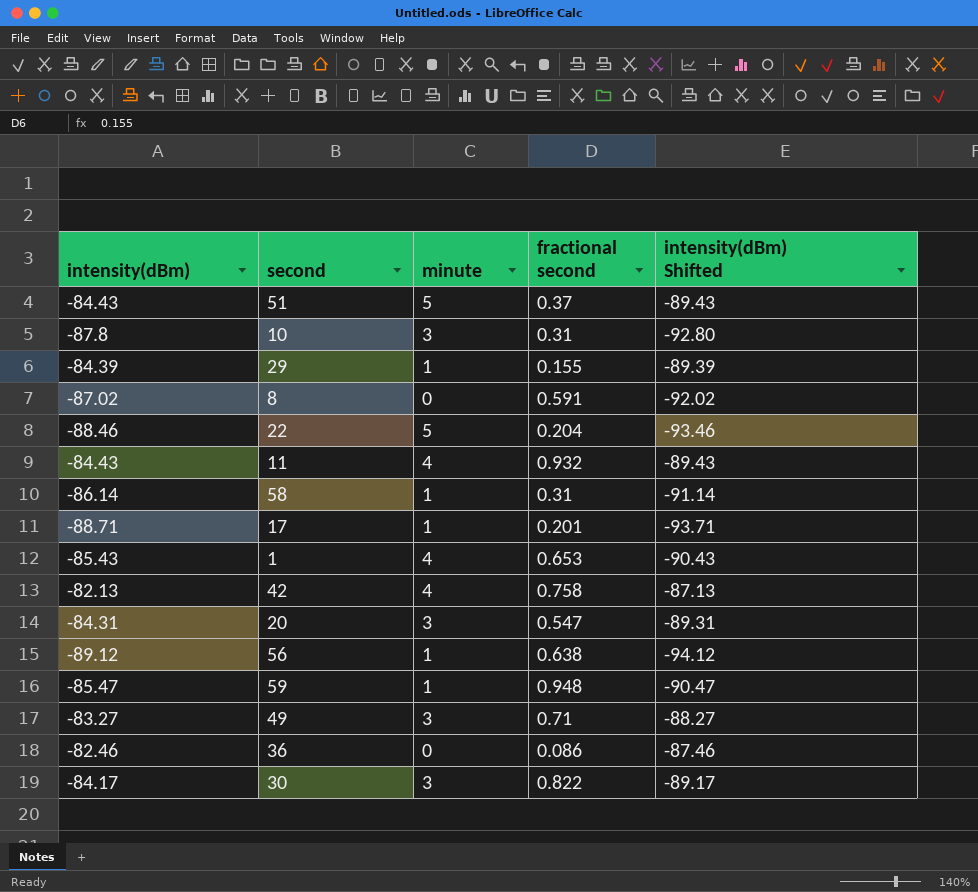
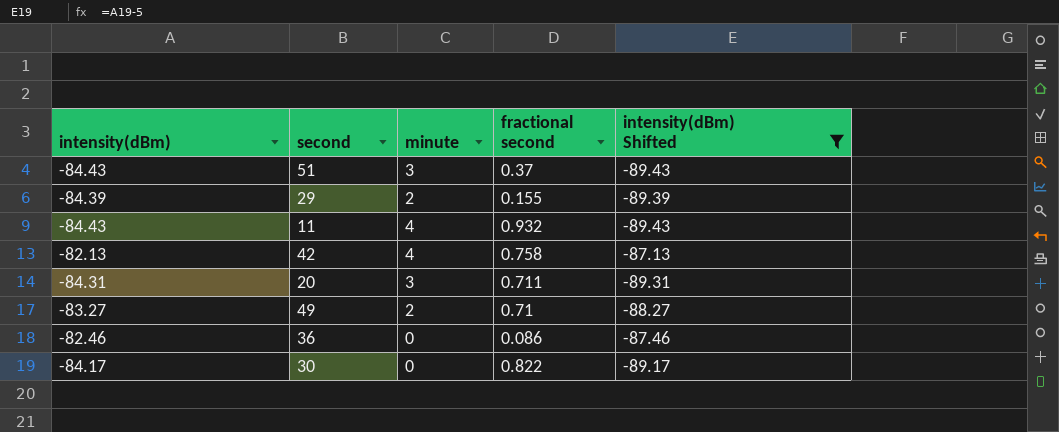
filter: none -> intensity(dBm) Shifted >= -89.43
51 | minute: 5 -> 3
29 | minute: 1 -> 2
20 | fractional second: 0.547 -> 0.711
49 | minute: 3 -> 2
30 | minute: 3 -> 0

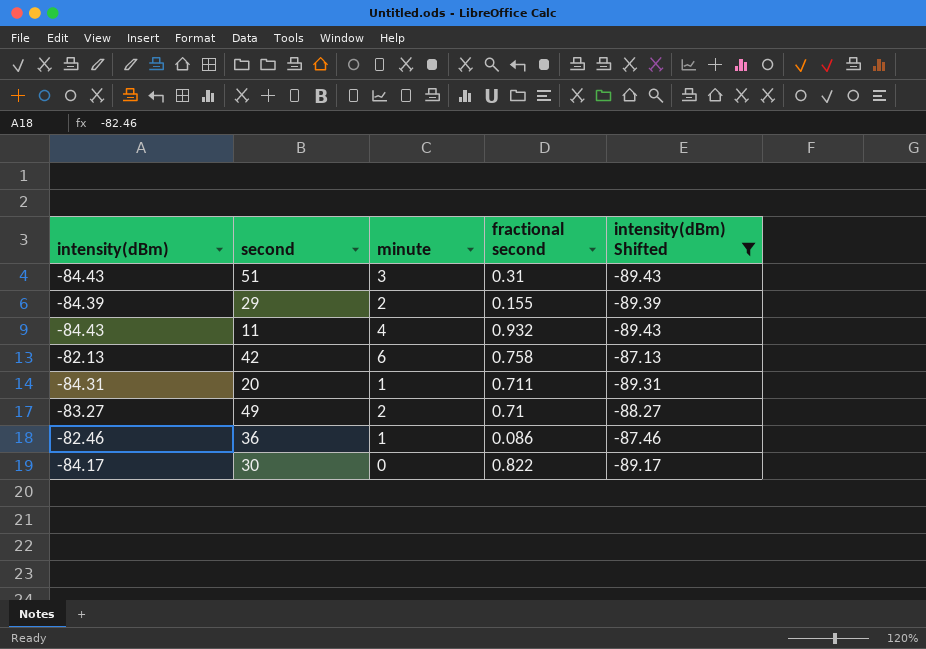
51 | fractional second: 0.37 -> 0.31
42 | minute: 4 -> 6
20 | minute: 3 -> 1
36 | minute: 0 -> 1

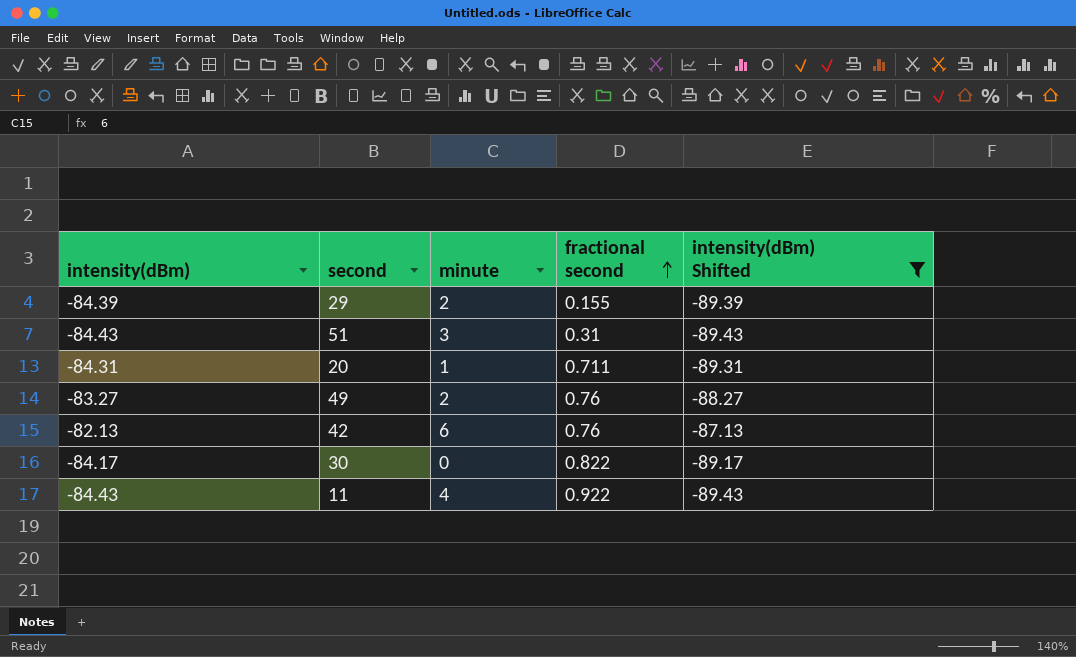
row order: none -> fractional second ascending
row 36: -82.46 | 1 | 0.086 | -87.46 -> none
49 | fractional second: 0.71 -> 0.76
42 | fractional second: 0.758 -> 0.76
11 | fractional second: 0.932 -> 0.922

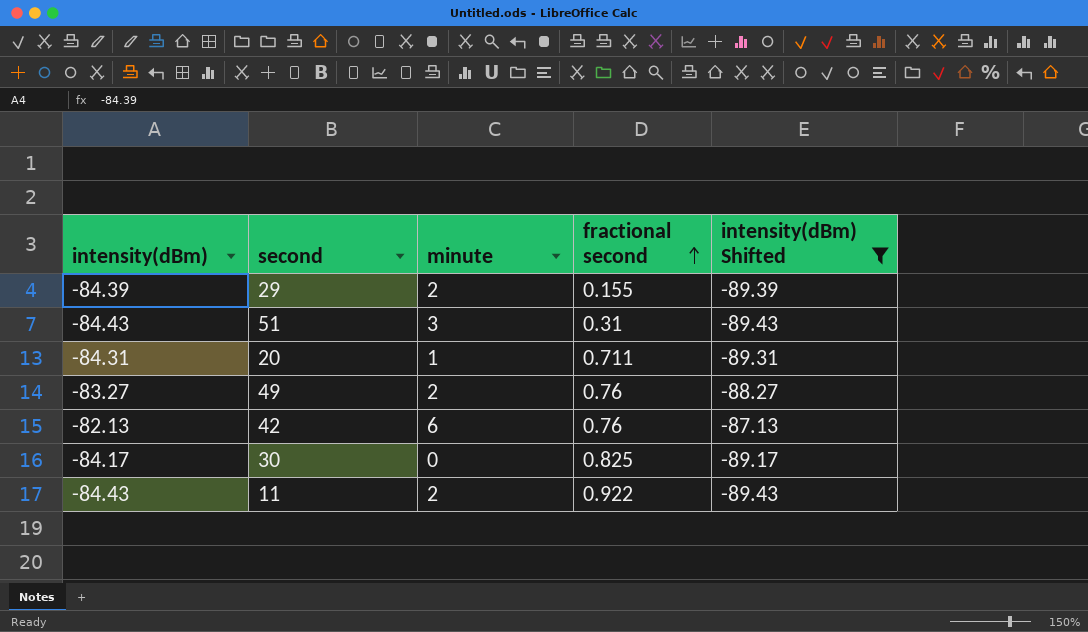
30 | fractional second: 0.822 -> 0.825
11 | minute: 4 -> 2

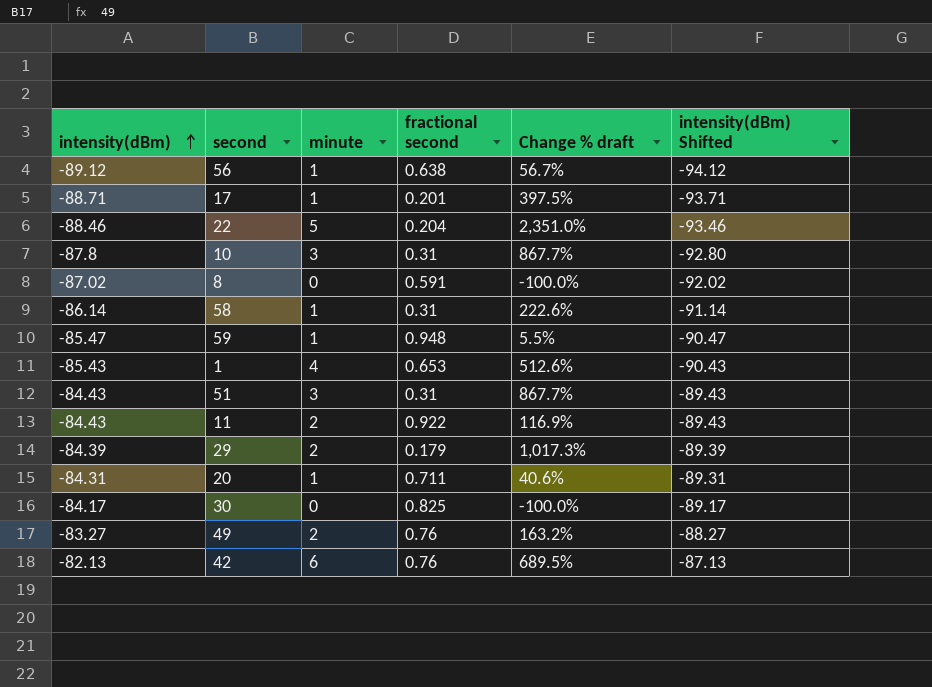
filter: intensity(dBm) Shifted >= -89.43 -> none
row order: fractional second ascending -> intensity(dBm) ascending
column Change % draft | formula: none -> ([minute] - [fractional second]) / [fractional second]
29 | fractional second: 0.155 -> 0.179

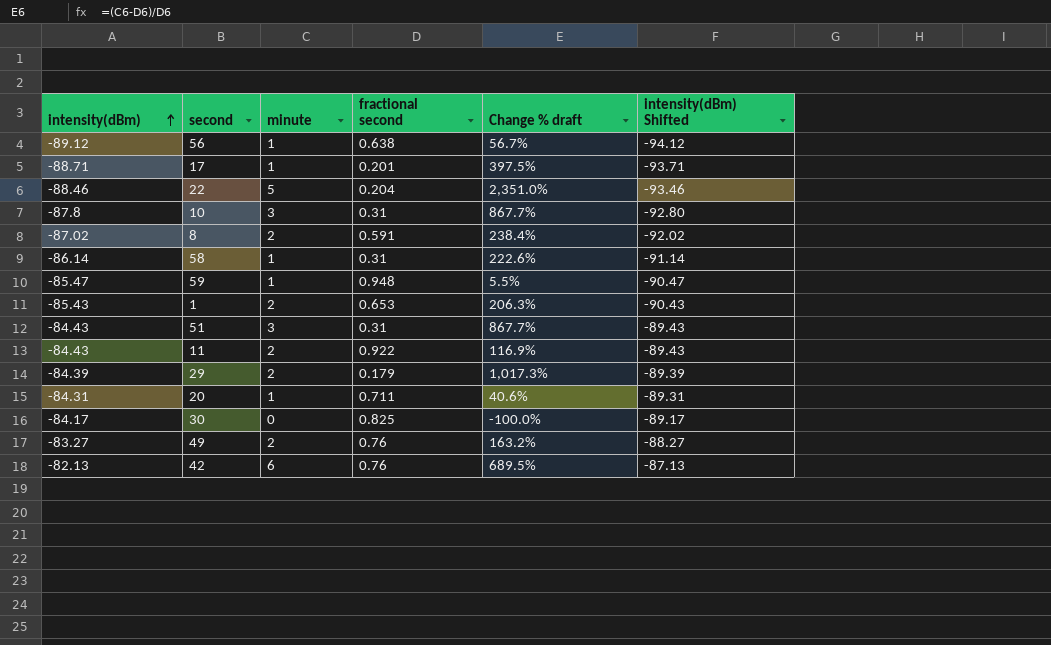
8 | minute: 0 -> 2
8 | Change % draft: -100.0% -> 238.4%
1 | minute: 4 -> 2
1 | Change % draft: 512.6% -> 206.3%

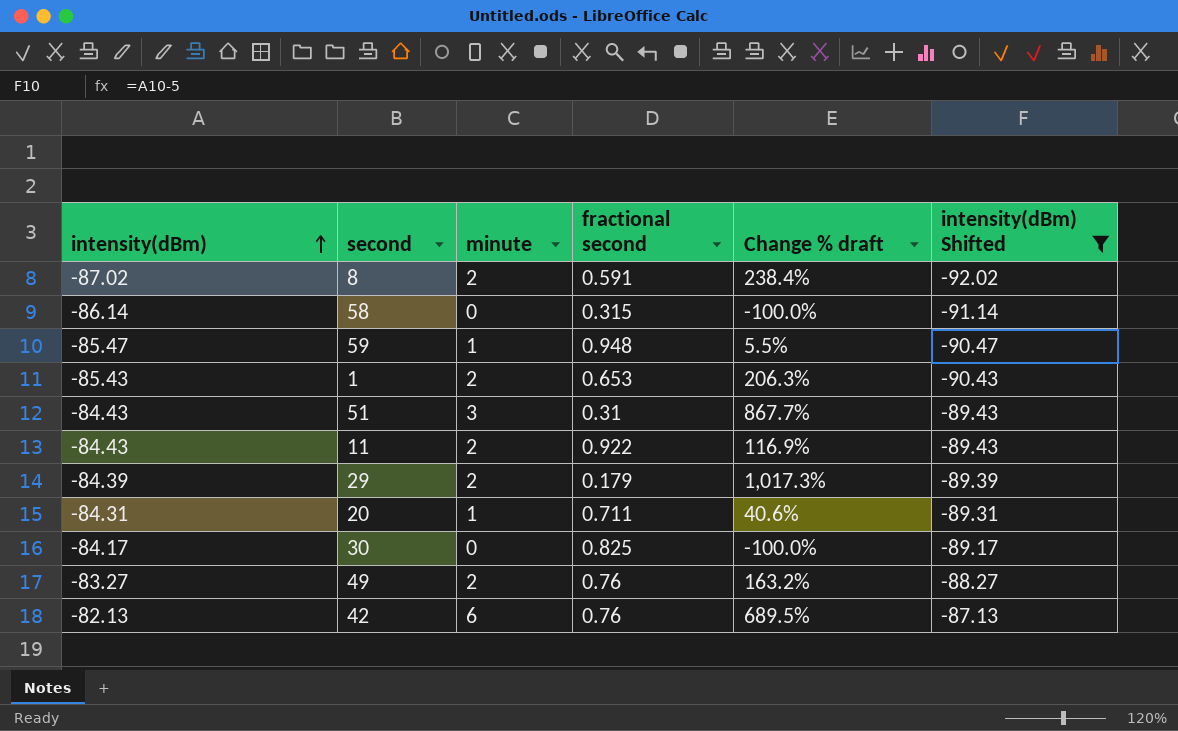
filter: none -> intensity(dBm) Shifted >= -92.02
58 | minute: 1 -> 0
58 | fractional second: 0.31 -> 0.315
58 | Change % draft: 222.6% -> -100.0%

